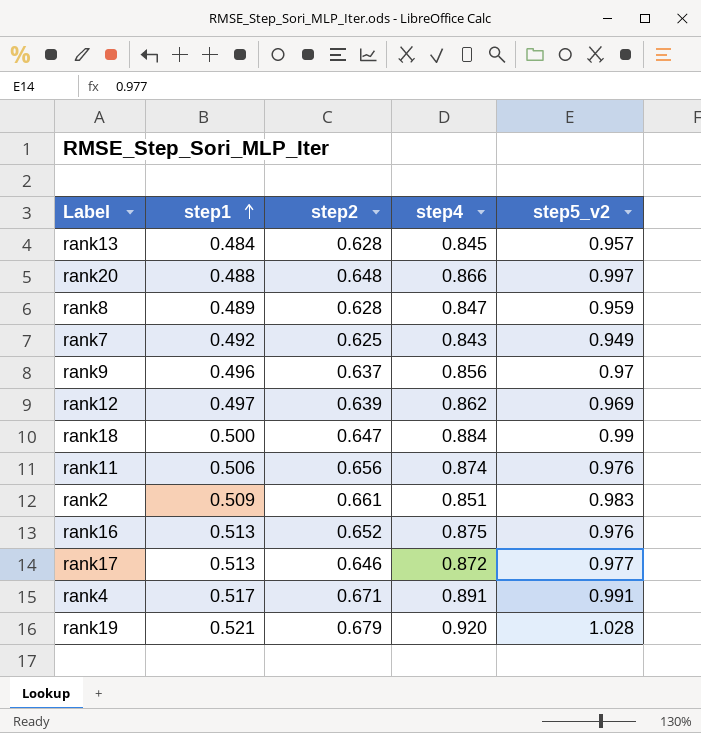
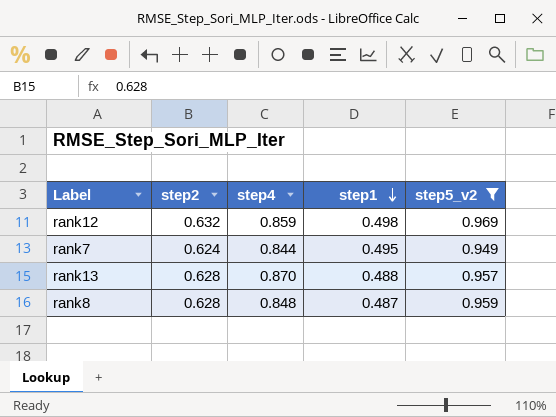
filter: none -> step5_v2 <= 0.969
row order: step1 ascending -> step1 descending
column step1 | position: 2 -> 4
rank12 | step2: 0.639 -> 0.632
rank12 | step4: 0.862 -> 0.859
rank12 | step1: 0.497 -> 0.498
rank7 | step2: 0.625 -> 0.624
rank7 | step4: 0.843 -> 0.844
rank7 | step1: 0.492 -> 0.495
rank13 | step4: 0.845 -> 0.870
rank13 | step1: 0.484 -> 0.488
rank8 | step4: 0.847 -> 0.848
rank8 | step1: 0.489 -> 0.487

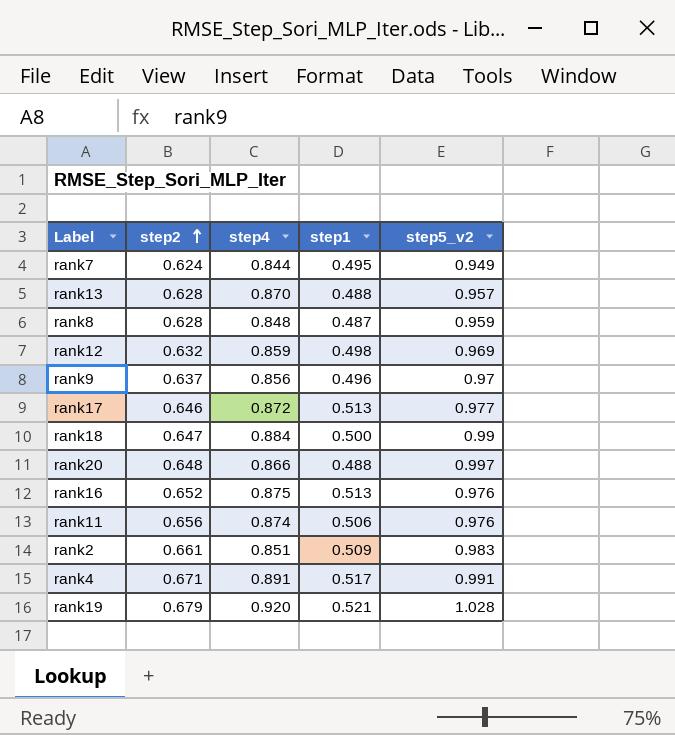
filter: step5_v2 <= 0.969 -> none
row order: step1 descending -> step2 ascending

